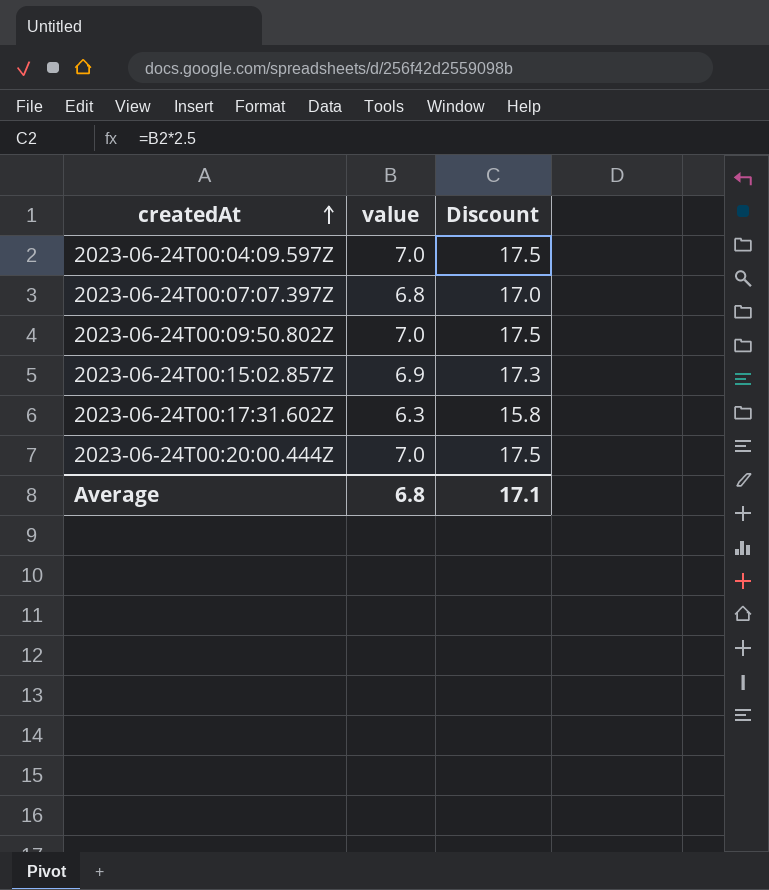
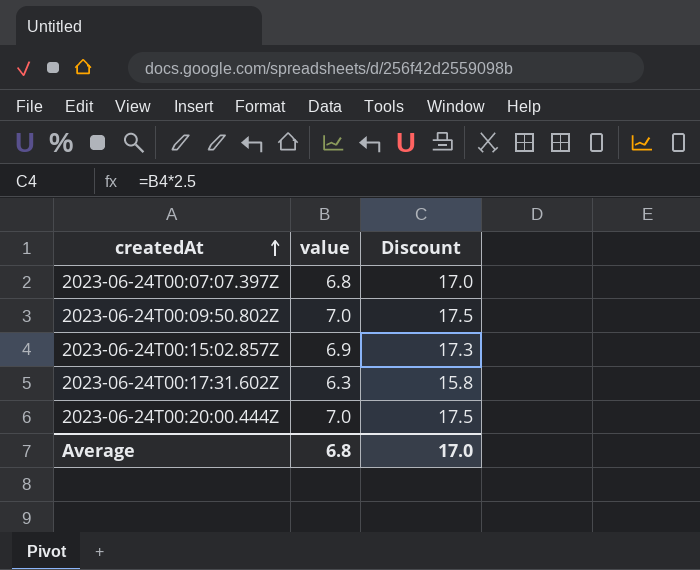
row 2023-06-24T00:04:09.597Z: 7.0 | 17.5 -> none
Average | Discount: 17.1 -> 17.0

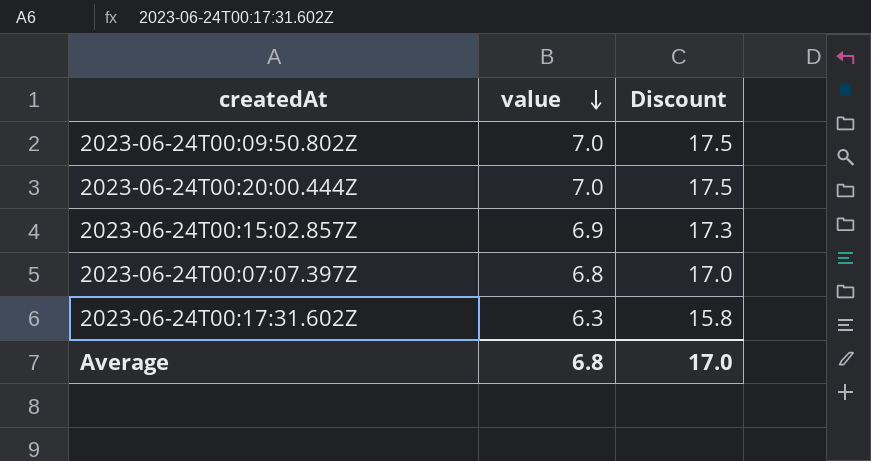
row order: createdAt ascending -> value descending

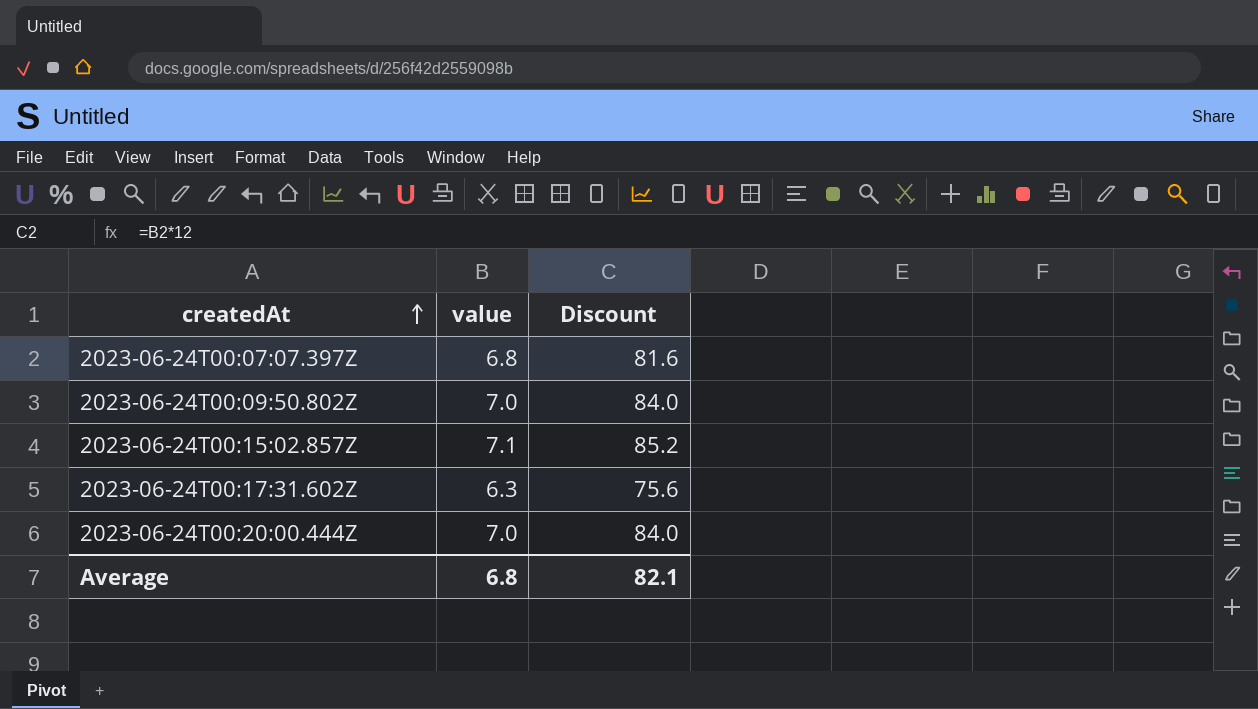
row order: value descending -> createdAt ascending
column Discount | formula: [value] * 2.5 -> [value] * 12
2023-06-24T00:15:02.857Z | value: 6.9 -> 7.1
Average | Discount: 17.0 -> 82.1

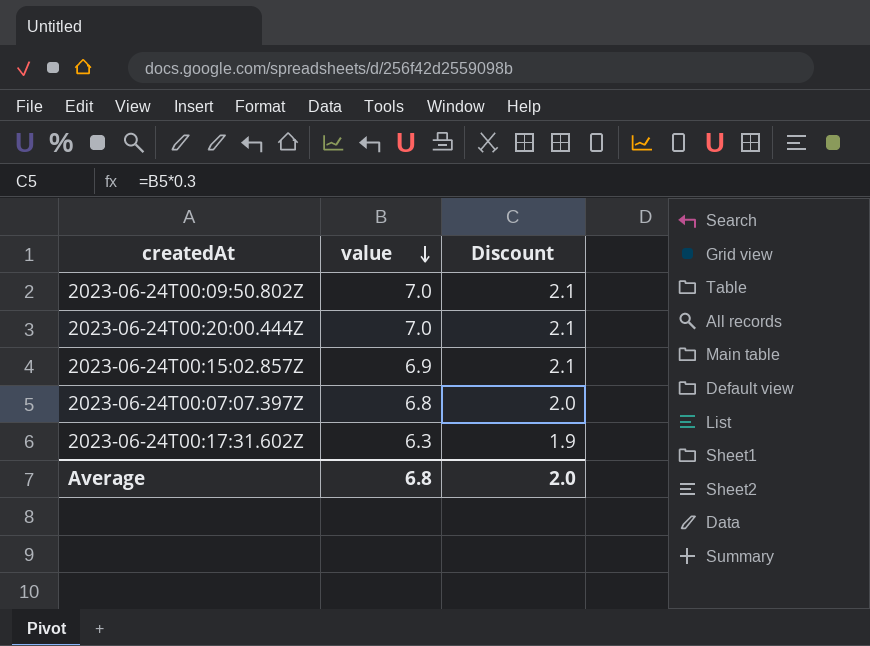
row order: createdAt ascending -> value descending
column Discount | formula: [value] * 12 -> [value] * 0.3
2023-06-24T00:15:02.857Z | value: 7.1 -> 6.9
Average | Discount: 82.1 -> 2.0

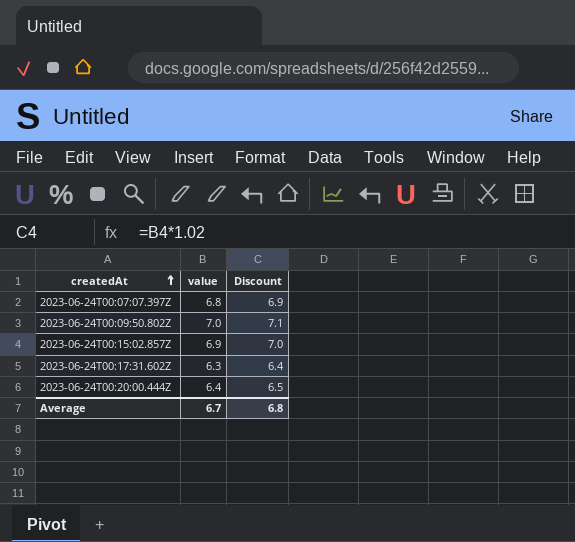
row order: value descending -> createdAt ascending
column Discount | formula: [value] * 0.3 -> [value] * 1.02
2023-06-24T00:20:00.444Z | value: 7.0 -> 6.4
Average | value: 6.8 -> 6.7
Average | Discount: 2.0 -> 6.8

